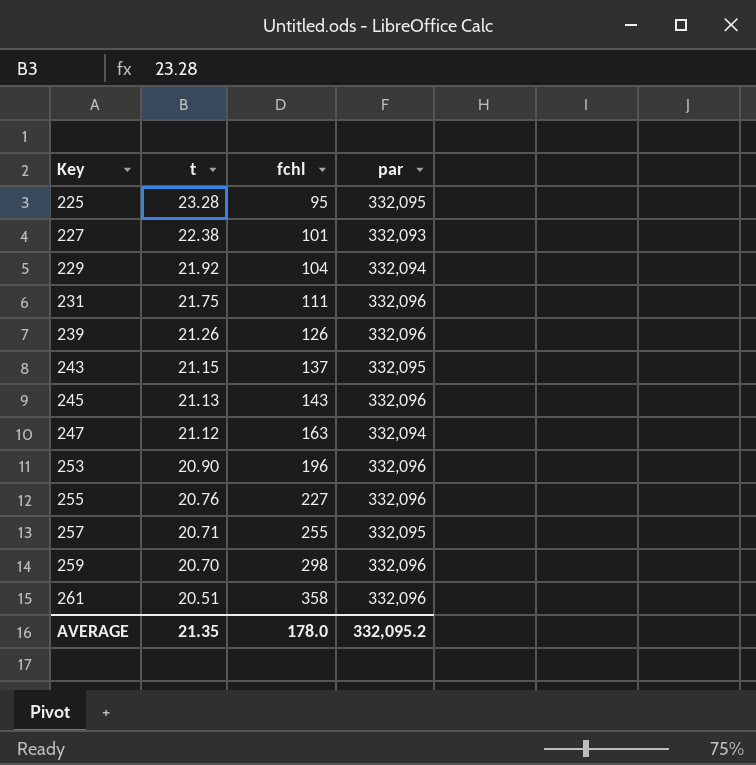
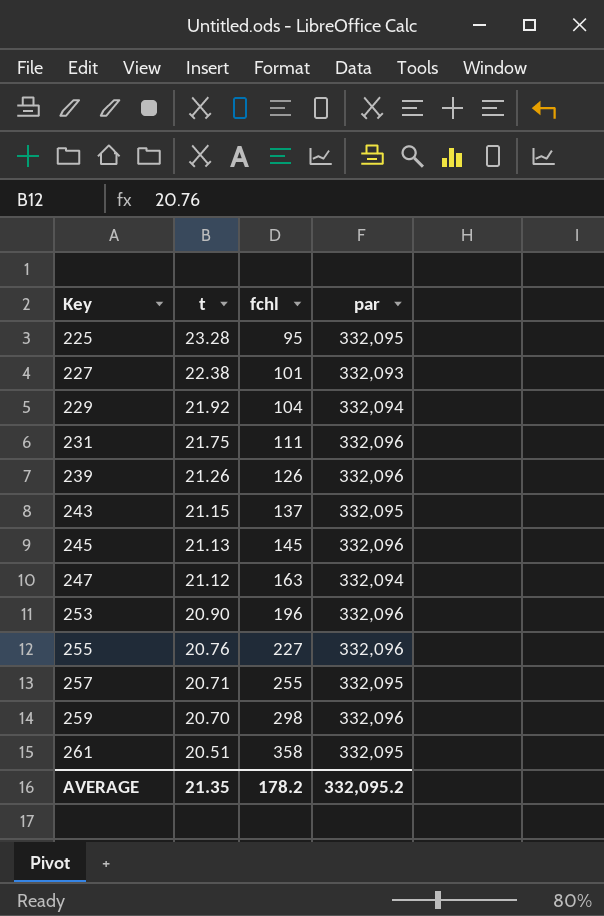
245 | fchl: 143 -> 145
261 | par: 332,096 -> 332,095
AVERAGE | fchl: 178.0 -> 178.2

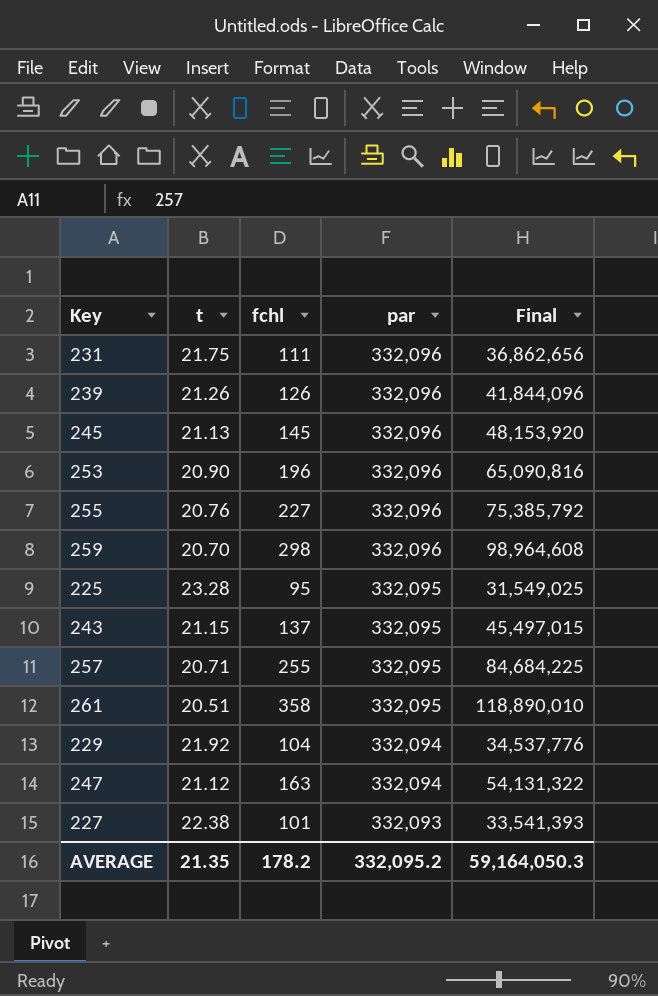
row order: Key ascending -> par descending
column Final | formula: none -> [fchl] * [par]

